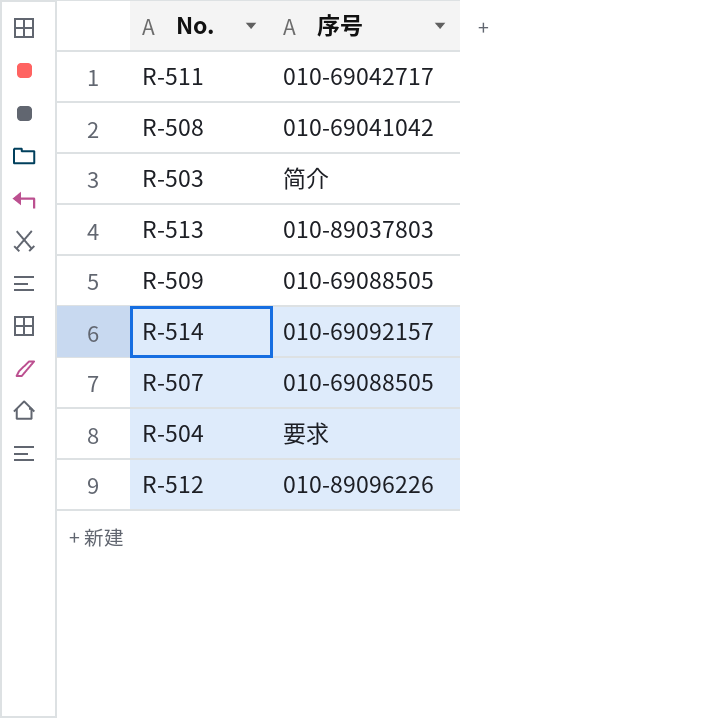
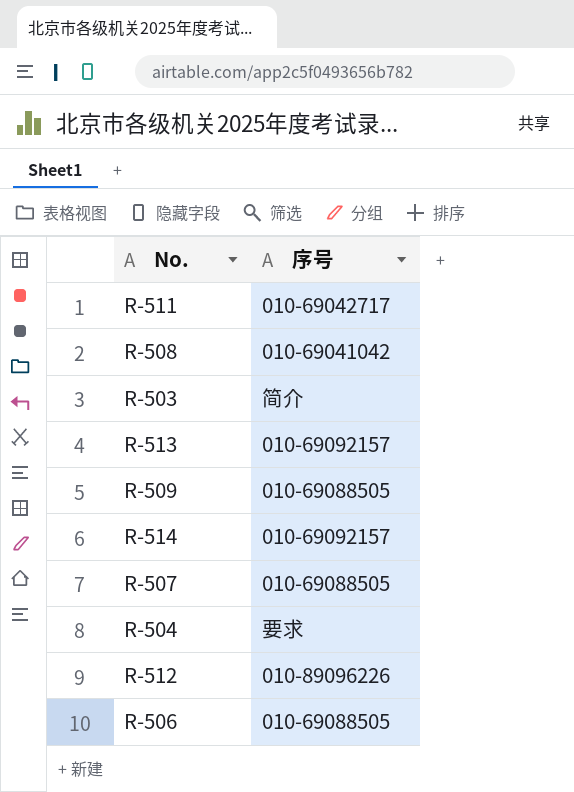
R-513 | 序号: 010-89037803 -> 010-69092157
row R-506: none -> 010-69088505

